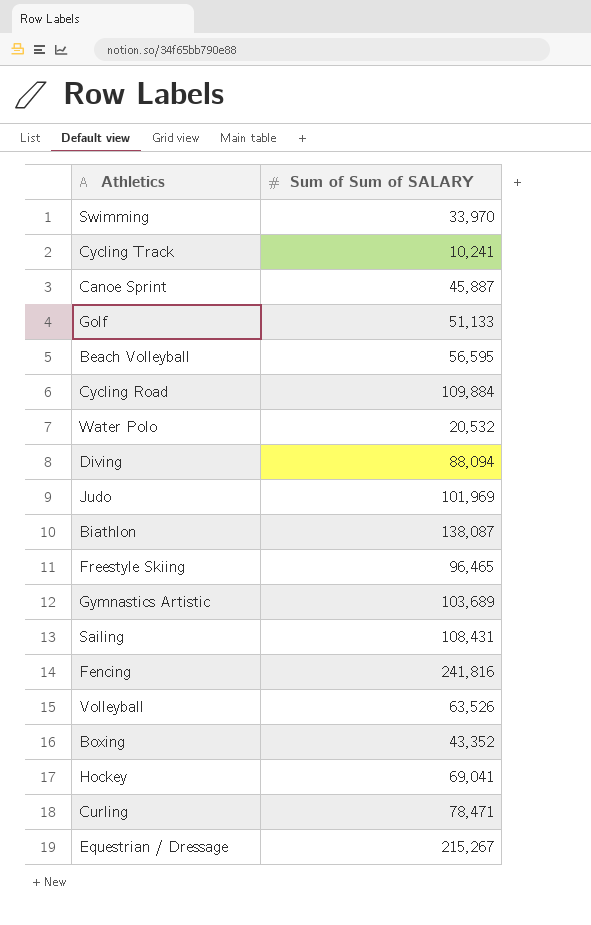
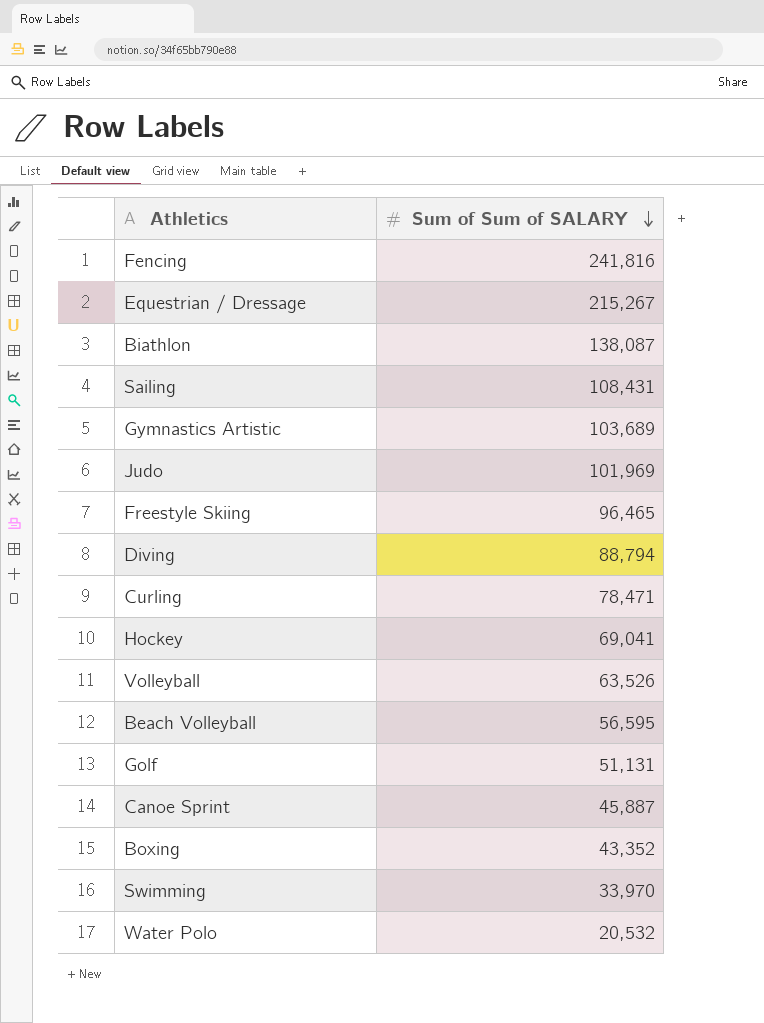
row order: none -> Sum of Sum of SALARY descending
row Cycling Track: 10,241 -> none
row Cycling Road: 109,884 -> none
Diving | Sum of Sum of SALARY: 88,094 -> 88,794
Golf | Sum of Sum of SALARY: 51,133 -> 51,131

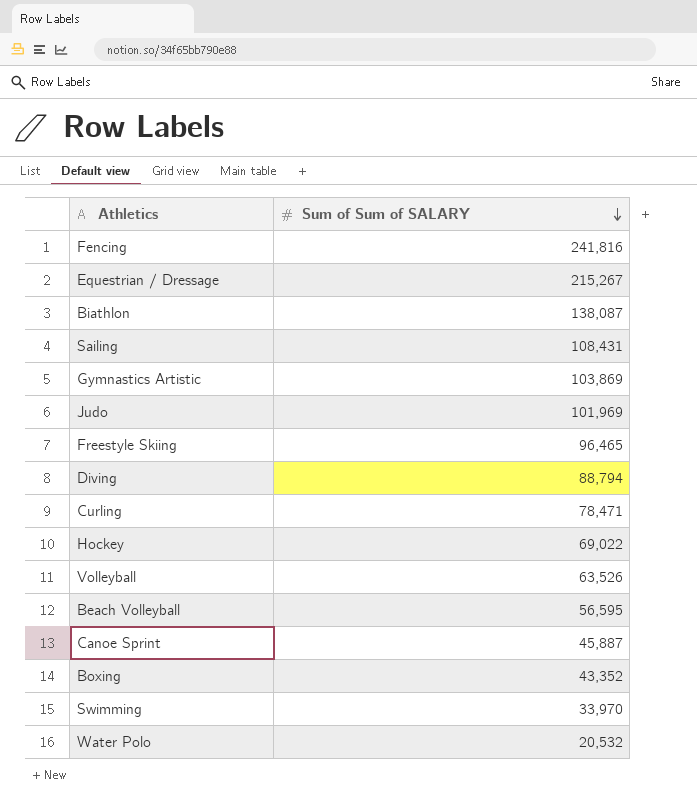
row Golf: 51,131 -> none
Gymnastics Artistic | Sum of Sum of SALARY: 103,689 -> 103,869
Hockey | Sum of Sum of SALARY: 69,041 -> 69,022

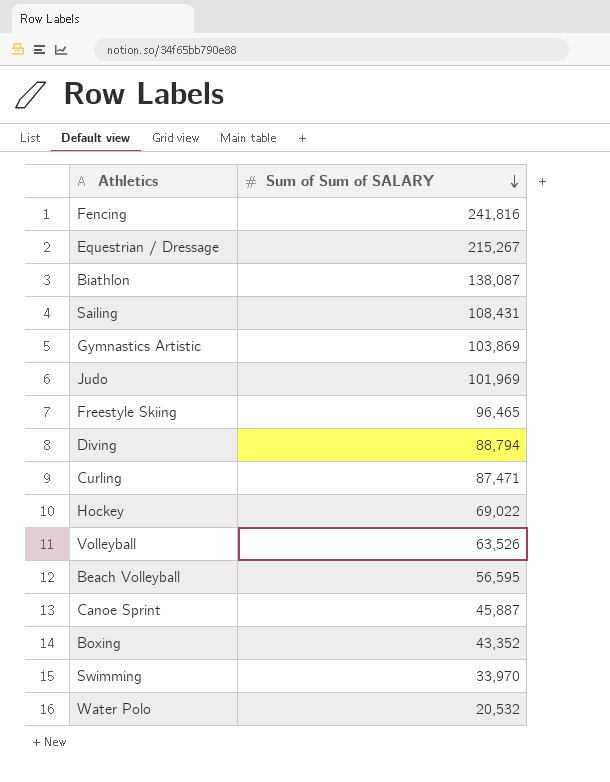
Curling | Sum of Sum of SALARY: 78,471 -> 87,471

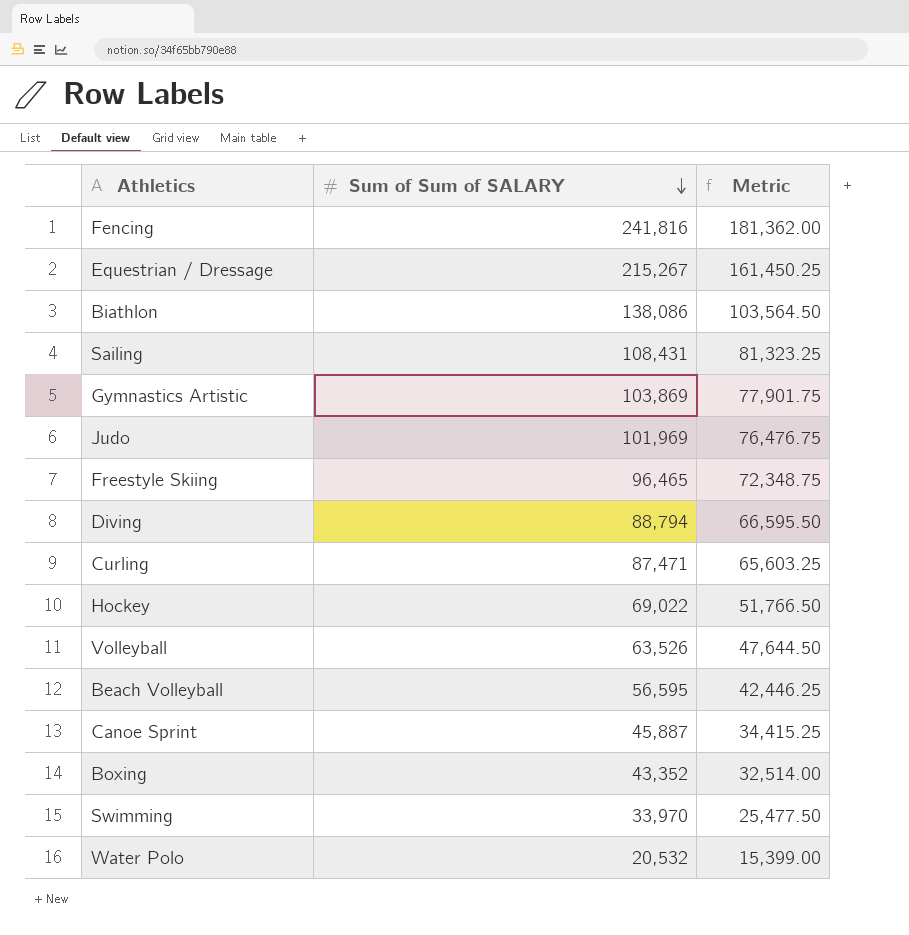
column Metric | formula: none -> [Sum of Sum of SALARY] * 0.75
Biathlon | Sum of Sum of SALARY: 138,087 -> 138,086

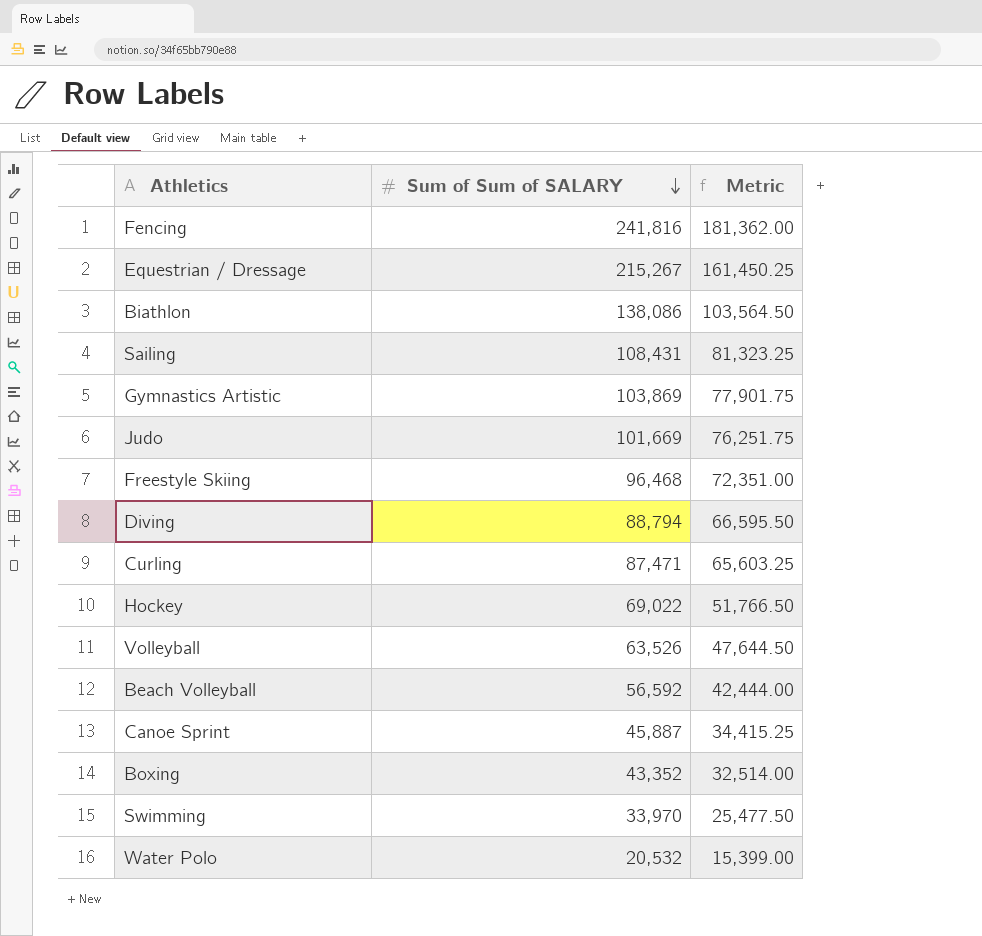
Judo | Sum of Sum of SALARY: 101,969 -> 101,669
Judo | Metric: 76,476.75 -> 76,251.75
Freestyle Skiing | Sum of Sum of SALARY: 96,465 -> 96,468
Freestyle Skiing | Metric: 72,348.75 -> 72,351.00
Beach Volleyball | Sum of Sum of SALARY: 56,595 -> 56,592
Beach Volleyball | Metric: 42,446.25 -> 42,444.00

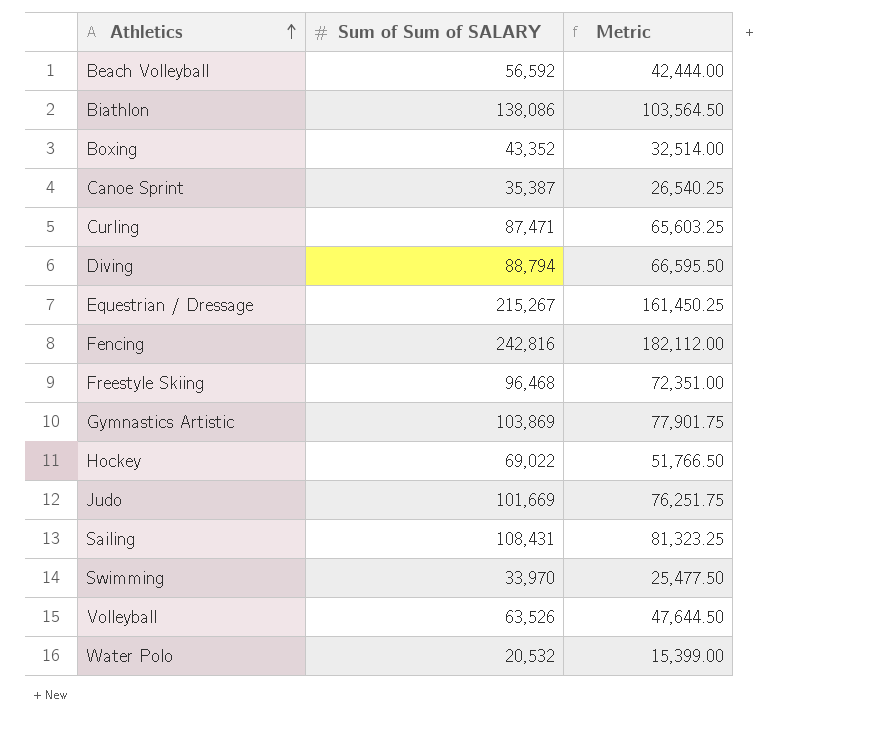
row order: Sum of Sum of SALARY descending -> Athletics ascending
Canoe Sprint | Sum of Sum of SALARY: 45,887 -> 35,387
Canoe Sprint | Metric: 34,415.25 -> 26,540.25
Fencing | Sum of Sum of SALARY: 241,816 -> 242,816
Fencing | Metric: 181,362.00 -> 182,112.00

